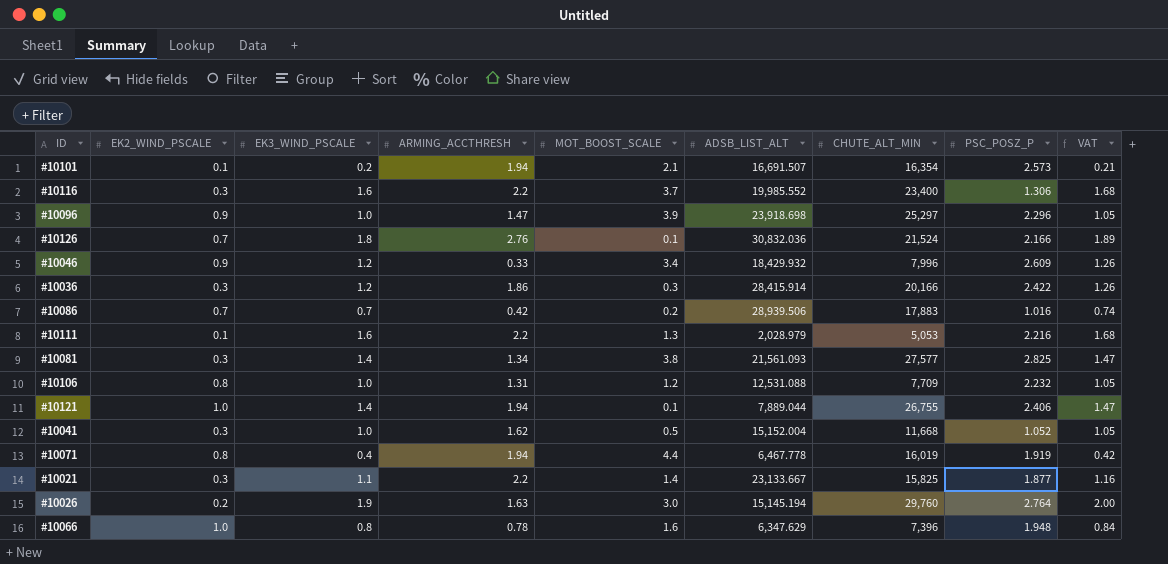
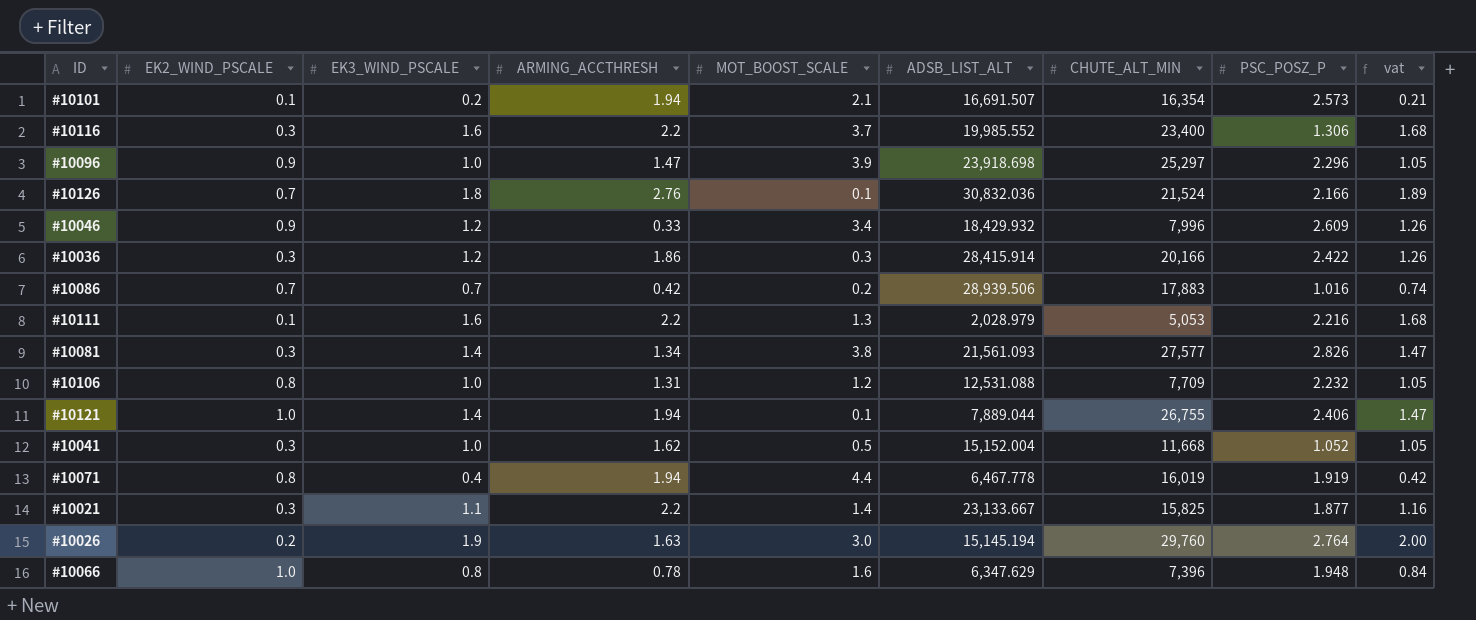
column name: VAT -> vat
#10081 | PSC_POSZ_P: 2.825 -> 2.826

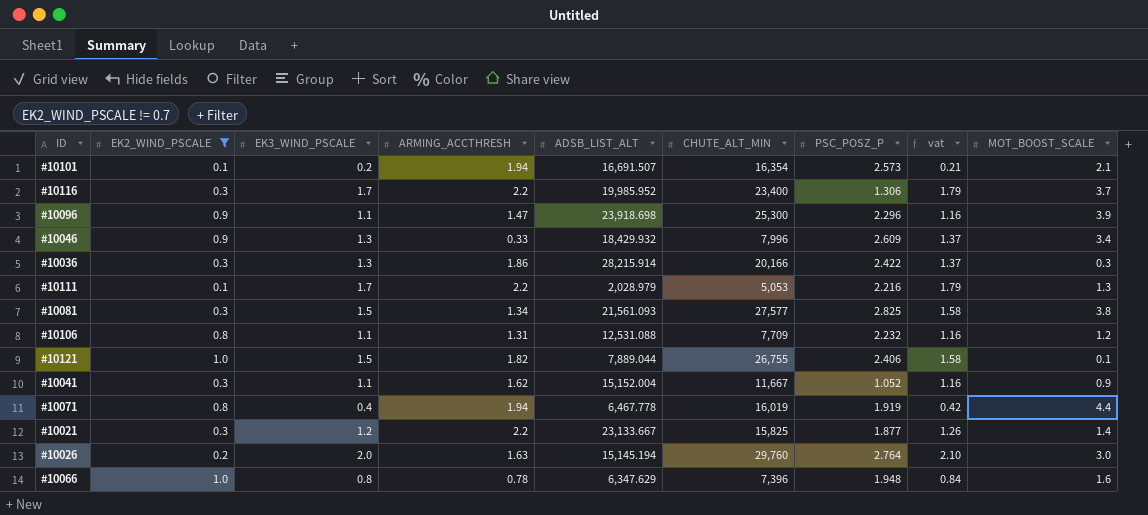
filter: none -> EK2_WIND_PSCALE != 0.7
column MOT_BOOST_SCALE | position: 5 -> 9
#10116 | EK3_WIND_PSCALE: 1.6 -> 1.7
#10116 | ADSB_LIST_ALT: 19,985.552 -> 19,985.952
#10116 | vat: 1.68 -> 1.79
#10096 | EK3_WIND_PSCALE: 1.0 -> 1.1
#10096 | CHUTE_ALT_MIN: 25,297 -> 25,300
#10096 | vat: 1.05 -> 1.16
#10046 | EK3_WIND_PSCALE: 1.2 -> 1.3
#10046 | vat: 1.26 -> 1.37
#10036 | EK3_WIND_PSCALE: 1.2 -> 1.3
#10036 | ADSB_LIST_ALT: 28,415.914 -> 28,215.914
#10036 | vat: 1.26 -> 1.37
#10111 | EK3_WIND_PSCALE: 1.6 -> 1.7
#10111 | vat: 1.68 -> 1.79
#10081 | EK3_WIND_PSCALE: 1.4 -> 1.5
#10081 | PSC_POSZ_P: 2.826 -> 2.825
#10081 | vat: 1.47 -> 1.58
#10106 | EK3_WIND_PSCALE: 1.0 -> 1.1
#10106 | vat: 1.05 -> 1.16
#10121 | EK3_WIND_PSCALE: 1.4 -> 1.5
#10121 | ARMING_ACCTHRESH: 1.94 -> 1.82
#10121 | vat: 1.47 -> 1.58
#10041 | EK3_WIND_PSCALE: 1.0 -> 1.1
#10041 | CHUTE_ALT_MIN: 11,668 -> 11,667
#10041 | vat: 1.05 -> 1.16
#10041 | MOT_BOOST_SCALE: 0.5 -> 0.9
#10021 | EK3_WIND_PSCALE: 1.1 -> 1.2
#10021 | vat: 1.16 -> 1.26
#10026 | EK3_WIND_PSCALE: 1.9 -> 2.0
#10026 | vat: 2.00 -> 2.10

